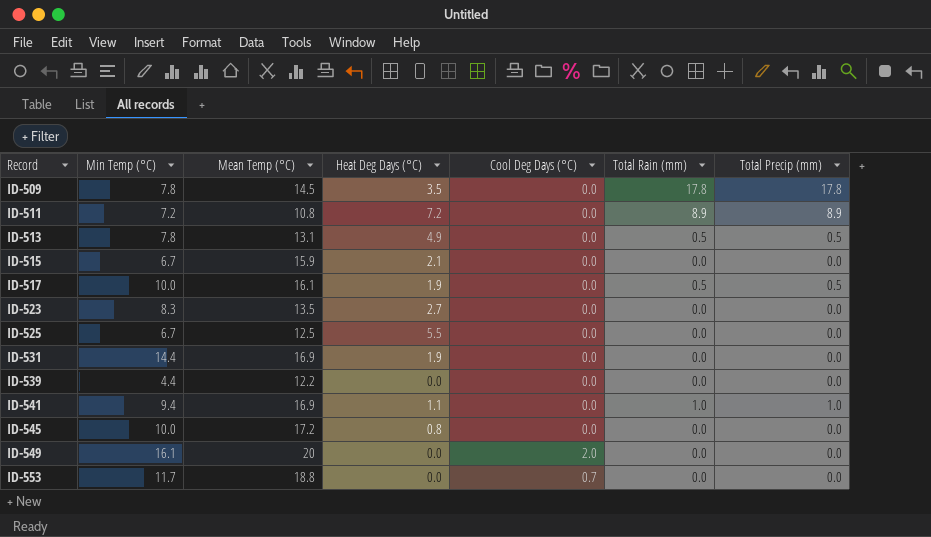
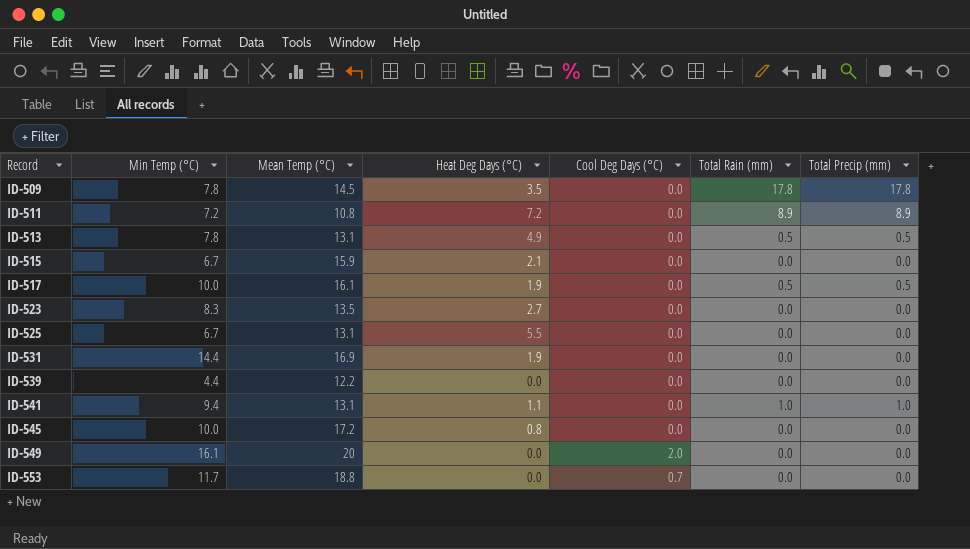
ID-525 | Mean Temp (°C): 12.5 -> 13.1
ID-541 | Mean Temp (°C): 16.9 -> 13.1

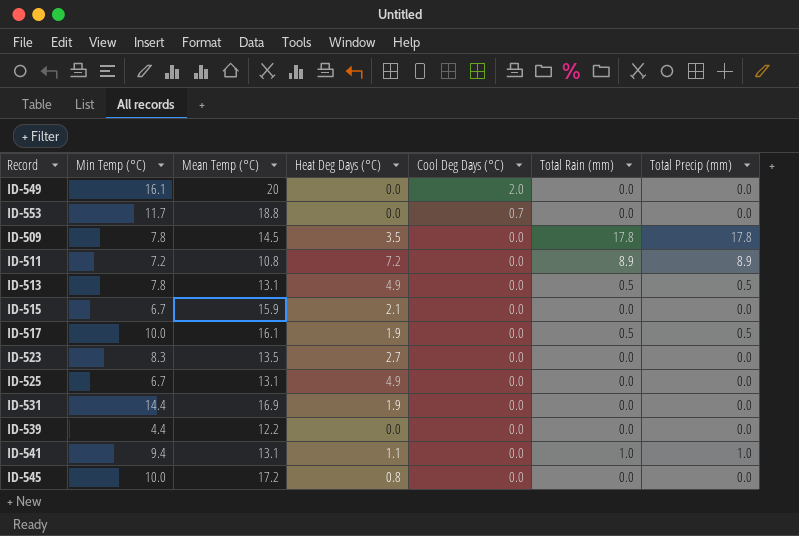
row order: Record ascending -> Cool Deg Days (°C) descending
ID-525 | Heat Deg Days (°C): 5.5 -> 4.9

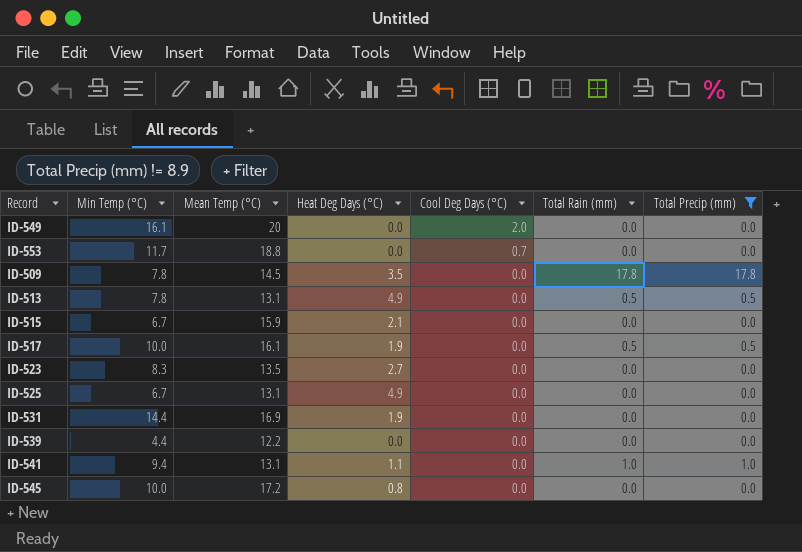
filter: none -> Total Precip (mm) != 8.9

